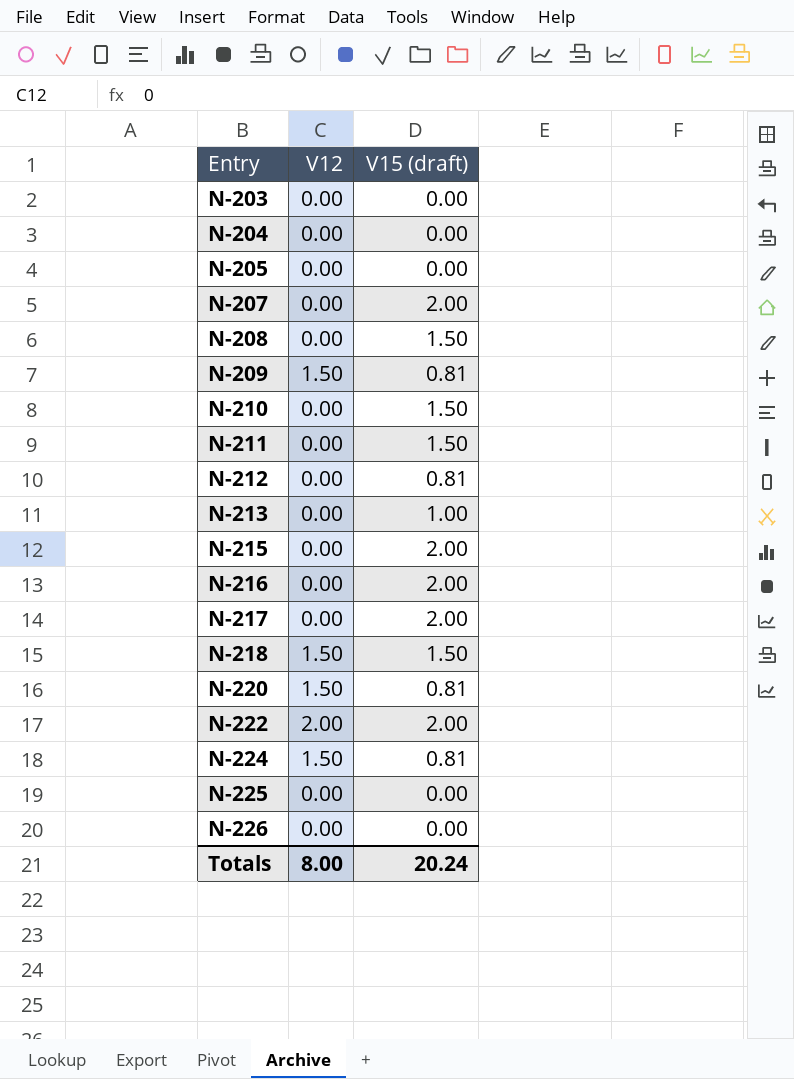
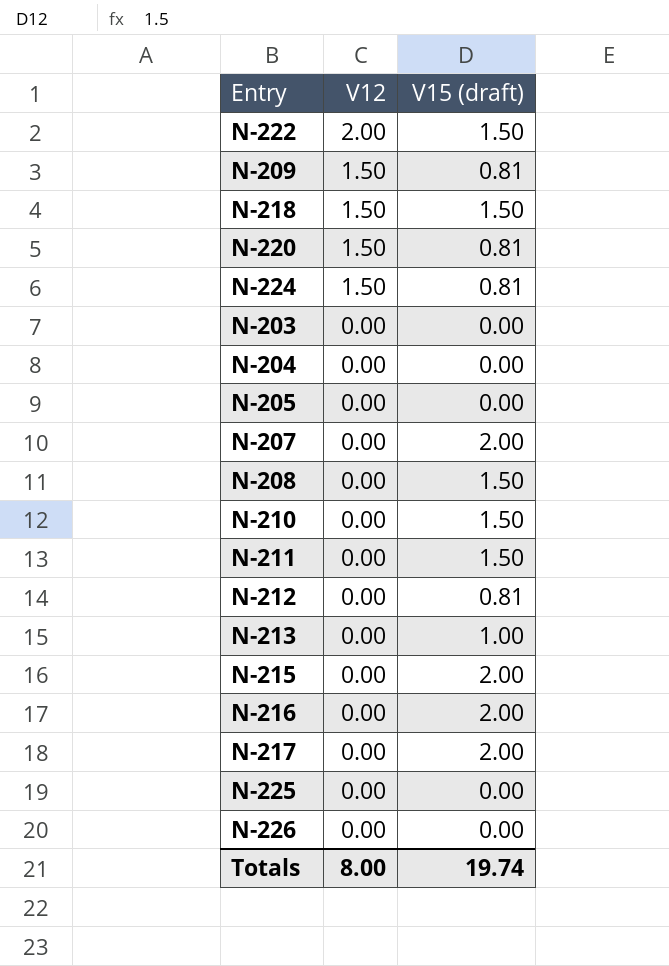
row order: Entry ascending -> V12 descending
N-222 | V15 (draft): 2.00 -> 1.50
Totals | V15 (draft): 20.24 -> 19.74

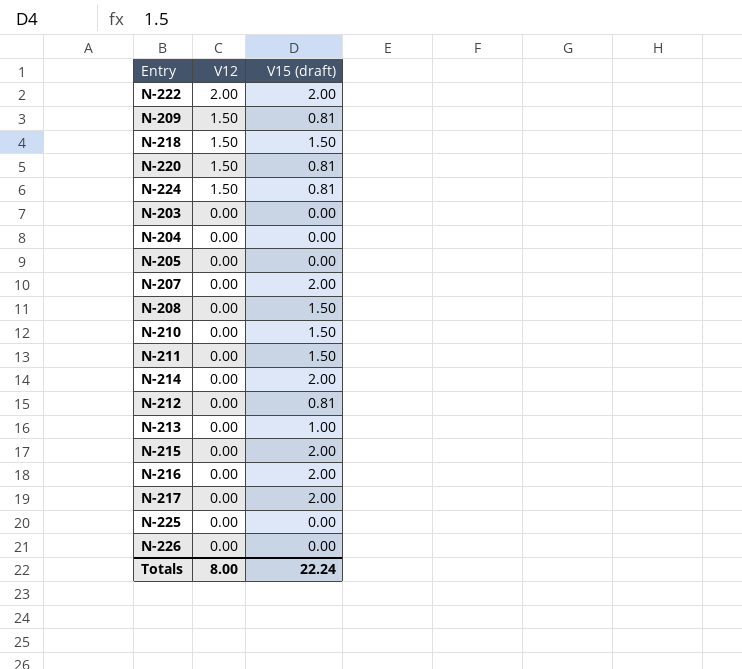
N-222 | V15 (draft): 1.50 -> 2.00
row N-214: none -> 0.00 | 2.00
Totals | V15 (draft): 19.74 -> 22.24

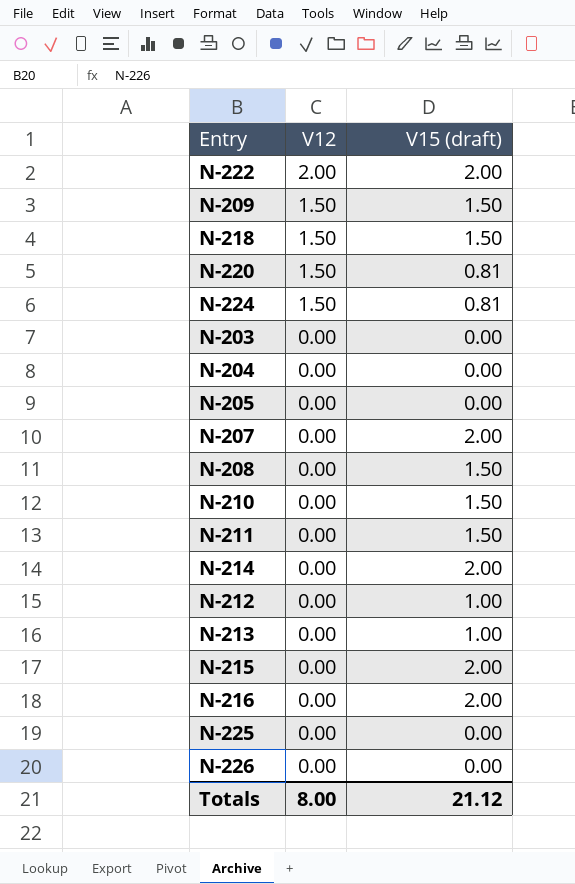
row N-217: 0.00 | 2.00 -> none
N-209 | V15 (draft): 0.81 -> 1.50
N-212 | V15 (draft): 0.81 -> 1.00
Totals | V15 (draft): 22.24 -> 21.12

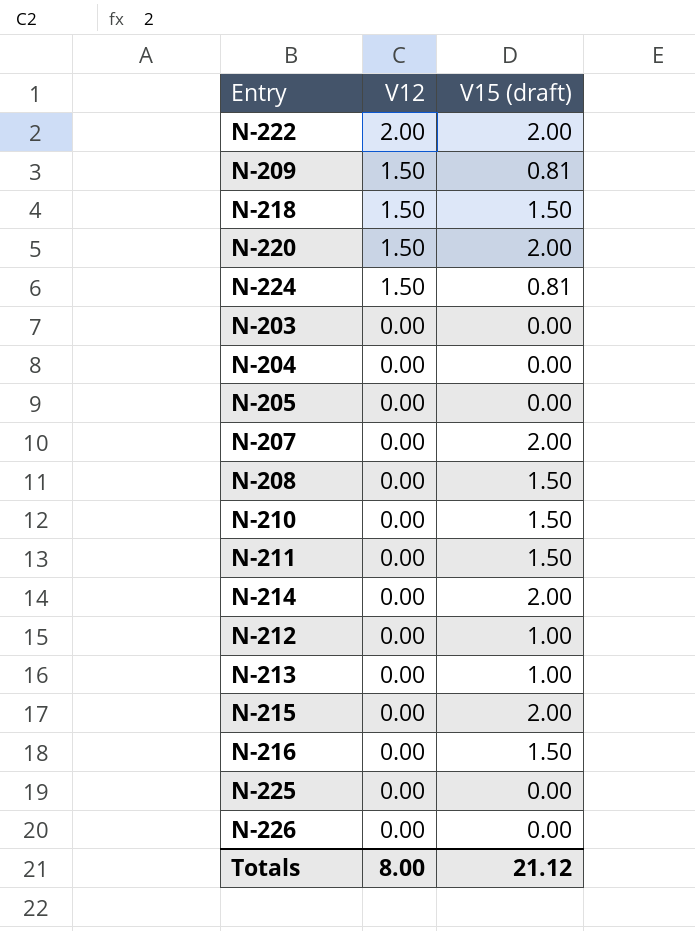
N-209 | V15 (draft): 1.50 -> 0.81
N-220 | V15 (draft): 0.81 -> 2.00
N-216 | V15 (draft): 2.00 -> 1.50

